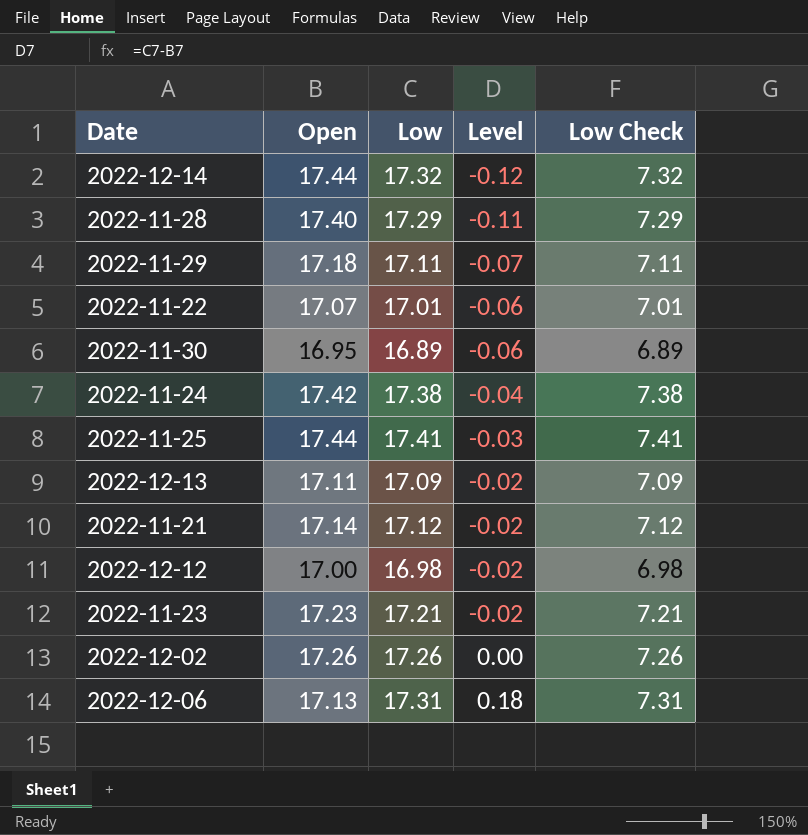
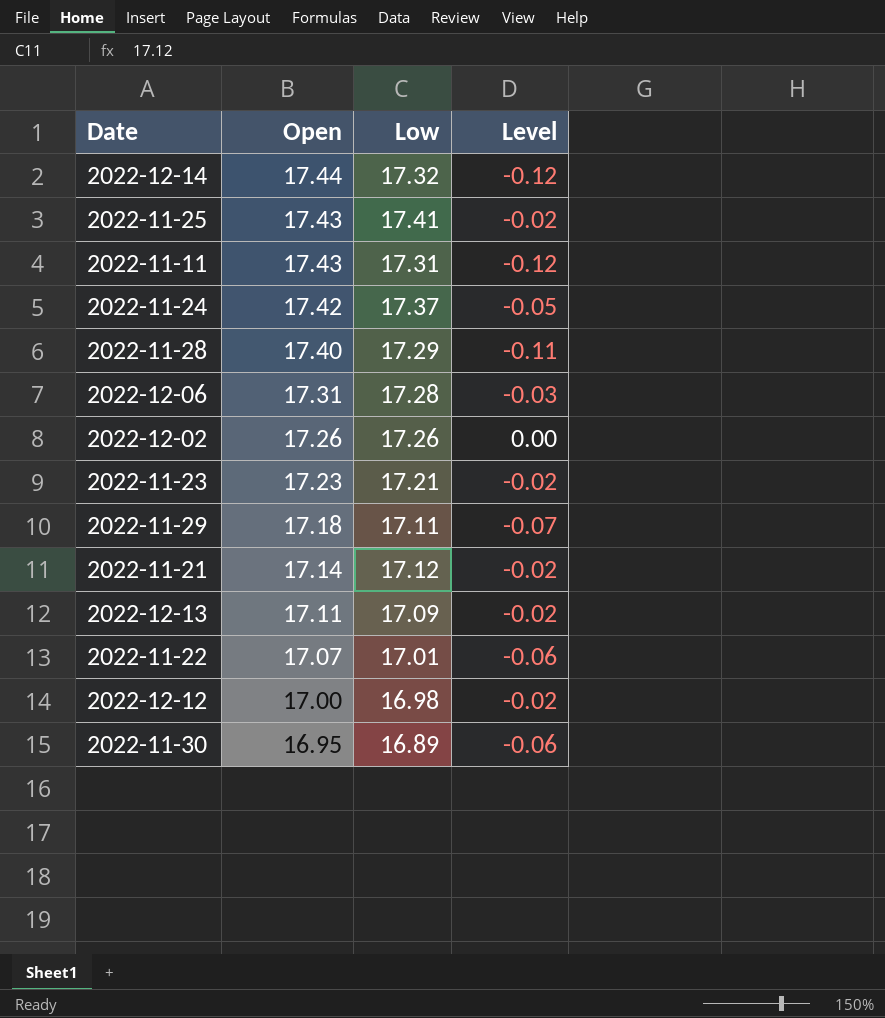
row order: Level ascending -> Open descending
column Low Check | formula: [Low] - 10 -> none
2022-11-25 | Open: 17.44 -> 17.43
2022-11-25 | Level: -0.03 -> -0.02
row 2022-11-11: none -> 17.43 | 17.31 | -0.12
2022-11-24 | Low: 17.38 -> 17.37
2022-11-24 | Level: -0.04 -> -0.05
2022-12-06 | Open: 17.13 -> 17.31
2022-12-06 | Low: 17.31 -> 17.28
2022-12-06 | Level: 0.18 -> -0.03

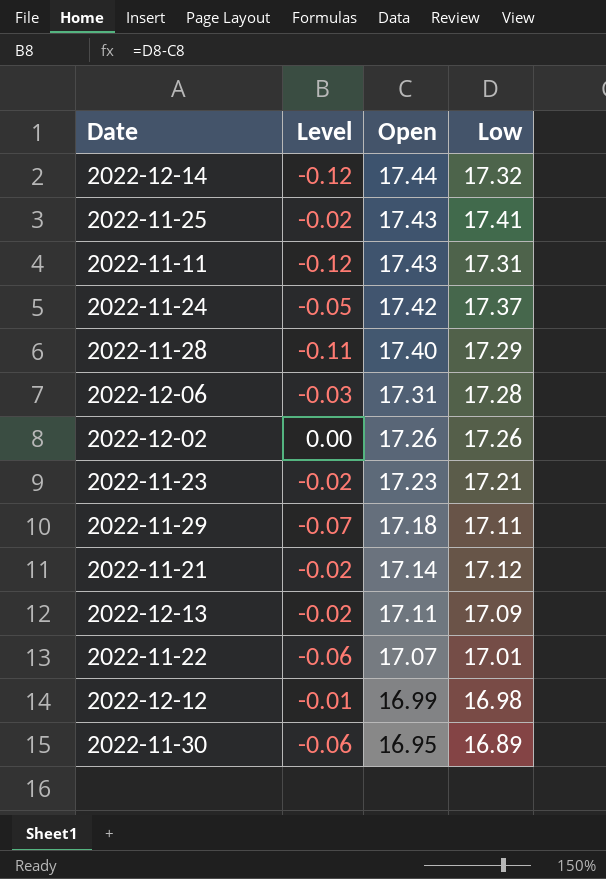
column Level | position: 4 -> 2
2022-12-12 | Level: -0.02 -> -0.01
2022-12-12 | Open: 17.00 -> 16.99

